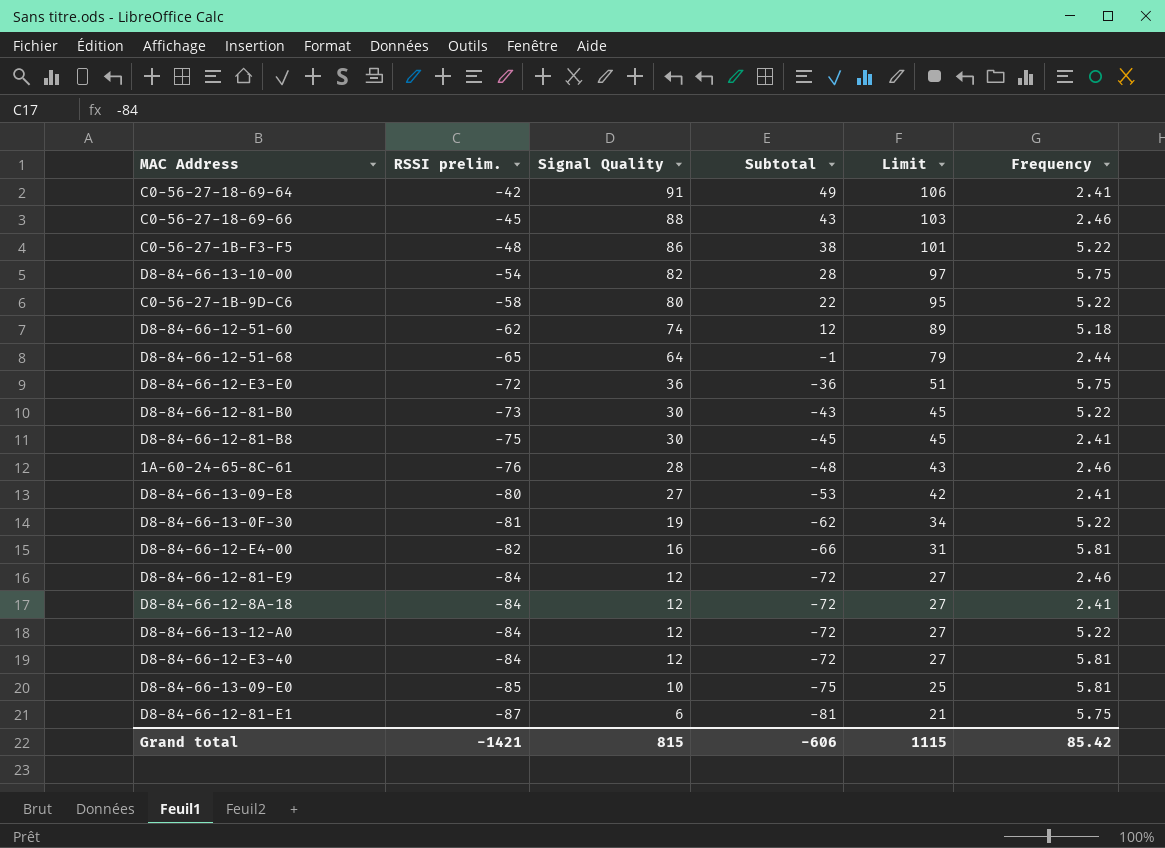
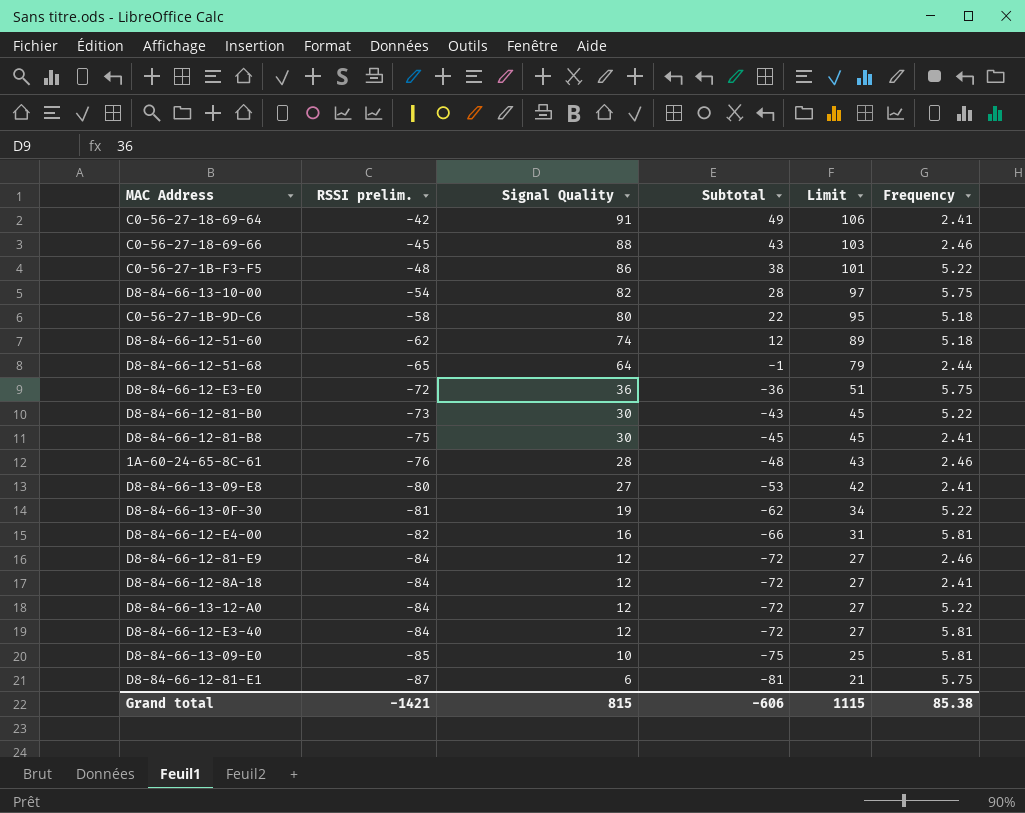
C0-56-27-1B-9D-C6 | Frequency: 5.22 -> 5.18
Grand total | Frequency: 85.42 -> 85.38

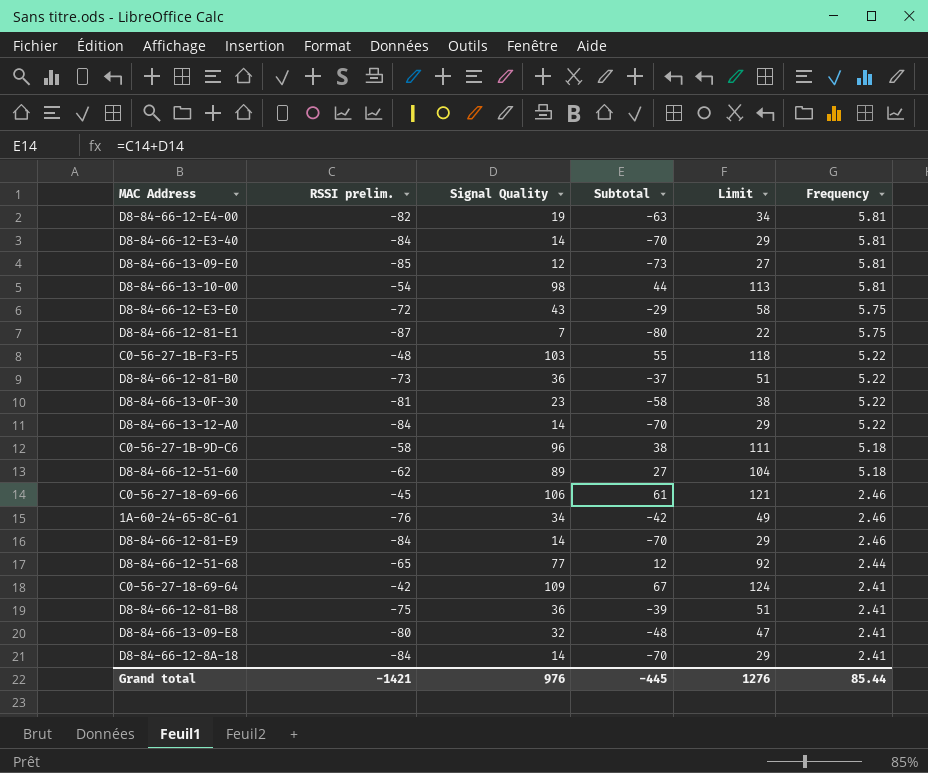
row order: RSSI prelim. descending -> Frequency descending
D8-84-66-12-E4-00 | Signal Quality: 16 -> 19
D8-84-66-12-E4-00 | Subtotal: -66 -> -63
D8-84-66-12-E4-00 | Limit: 31 -> 34
D8-84-66-12-E3-40 | Signal Quality: 12 -> 14
D8-84-66-12-E3-40 | Subtotal: -72 -> -70
D8-84-66-12-E3-40 | Limit: 27 -> 29
D8-84-66-13-09-E0 | Signal Quality: 10 -> 12
D8-84-66-13-09-E0 | Subtotal: -75 -> -73
D8-84-66-13-09-E0 | Limit: 25 -> 27
D8-84-66-13-10-00 | Signal Quality: 82 -> 98
D8-84-66-13-10-00 | Subtotal: 28 -> 44
D8-84-66-13-10-00 | Limit: 97 -> 113
D8-84-66-13-10-00 | Frequency: 5.75 -> 5.81
D8-84-66-12-E3-E0 | Signal Quality: 36 -> 43
D8-84-66-12-E3-E0 | Subtotal: -36 -> -29
D8-84-66-12-E3-E0 | Limit: 51 -> 58
D8-84-66-12-81-E1 | Signal Quality: 6 -> 7
D8-84-66-12-81-E1 | Subtotal: -81 -> -80
D8-84-66-12-81-E1 | Limit: 21 -> 22
C0-56-27-1B-F3-F5 | Signal Quality: 86 -> 103
C0-56-27-1B-F3-F5 | Subtotal: 38 -> 55
C0-56-27-1B-F3-F5 | Limit: 101 -> 118
D8-84-66-12-81-B0 | Signal Quality: 30 -> 36
D8-84-66-12-81-B0 | Subtotal: -43 -> -37
D8-84-66-12-81-B0 | Limit: 45 -> 51
D8-84-66-13-0F-30 | Signal Quality: 19 -> 23
D8-84-66-13-0F-30 | Subtotal: -62 -> -58
D8-84-66-13-0F-30 | Limit: 34 -> 38
D8-84-66-13-12-A0 | Signal Quality: 12 -> 14
D8-84-66-13-12-A0 | Subtotal: -72 -> -70
D8-84-66-13-12-A0 | Limit: 27 -> 29
C0-56-27-1B-9D-C6 | Signal Quality: 80 -> 96
C0-56-27-1B-9D-C6 | Subtotal: 22 -> 38
C0-56-27-1B-9D-C6 | Limit: 95 -> 111
D8-84-66-12-51-60 | Signal Quality: 74 -> 89
D8-84-66-12-51-60 | Subtotal: 12 -> 27
D8-84-66-12-51-60 | Limit: 89 -> 104
C0-56-27-18-69-66 | Signal Quality: 88 -> 106
C0-56-27-18-69-66 | Subtotal: 43 -> 61
C0-56-27-18-69-66 | Limit: 103 -> 121
1A-60-24-65-8C-61 | Signal Quality: 28 -> 34
1A-60-24-65-8C-61 | Subtotal: -48 -> -42
1A-60-24-65-8C-61 | Limit: 43 -> 49
D8-84-66-12-81-E9 | Signal Quality: 12 -> 14
D8-84-66-12-81-E9 | Subtotal: -72 -> -70
D8-84-66-12-81-E9 | Limit: 27 -> 29
D8-84-66-12-51-68 | Signal Quality: 64 -> 77
D8-84-66-12-51-68 | Subtotal: -1 -> 12
D8-84-66-12-51-68 | Limit: 79 -> 92
C0-56-27-18-69-64 | Signal Quality: 91 -> 109
C0-56-27-18-69-64 | Subtotal: 49 -> 67
C0-56-27-18-69-64 | Limit: 106 -> 124
D8-84-66-12-81-B8 | Signal Quality: 30 -> 36
D8-84-66-12-81-B8 | Subtotal: -45 -> -39
D8-84-66-12-81-B8 | Limit: 45 -> 51
D8-84-66-13-09-E8 | Signal Quality: 27 -> 32
D8-84-66-13-09-E8 | Subtotal: -53 -> -48
D8-84-66-13-09-E8 | Limit: 42 -> 47
D8-84-66-12-8A-18 | Signal Quality: 12 -> 14
D8-84-66-12-8A-18 | Subtotal: -72 -> -70
D8-84-66-12-8A-18 | Limit: 27 -> 29
Grand total | Signal Quality: 815 -> 976
Grand total | Subtotal: -606 -> -445
Grand total | Limit: 1115 -> 1276
Grand total | Frequency: 85.38 -> 85.44

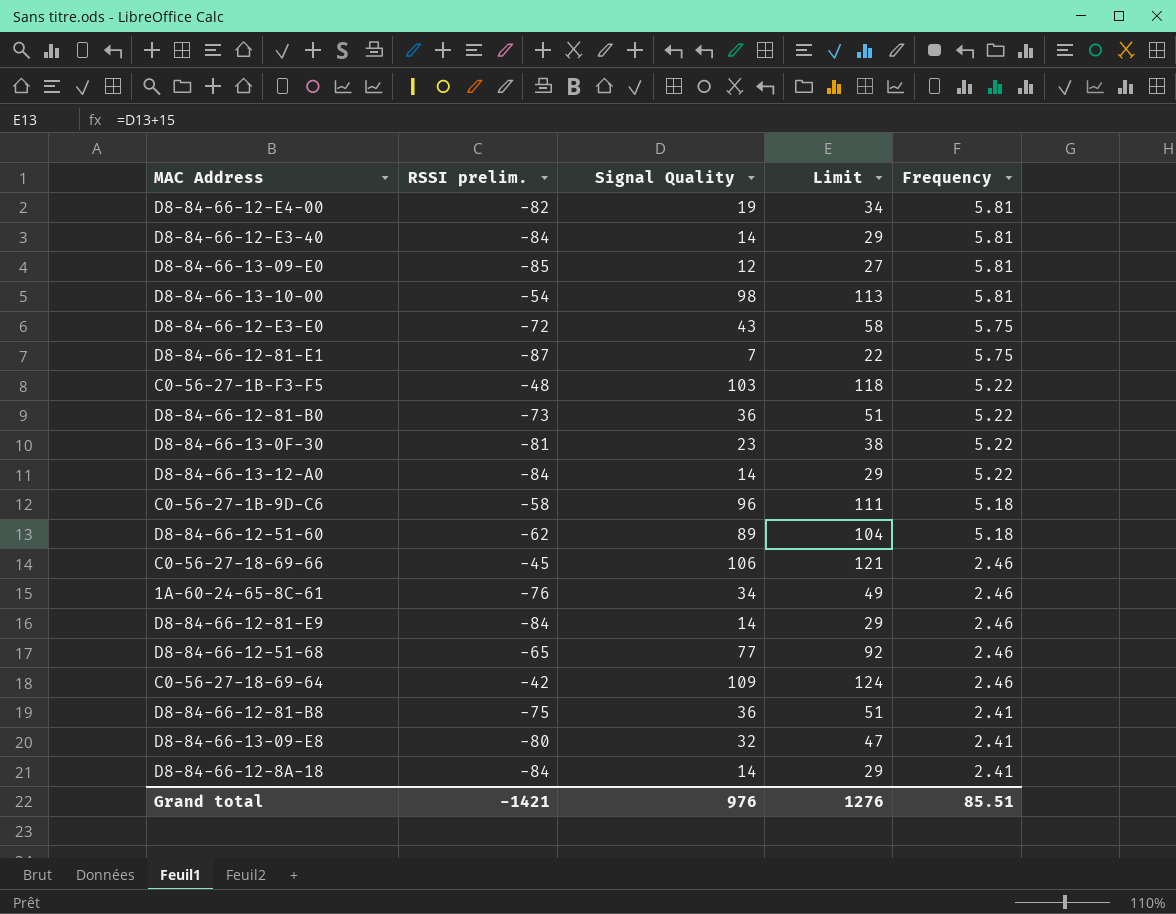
column Subtotal | formula: [RSSI prelim.] + [Signal Quality] -> none
D8-84-66-12-51-68 | Frequency: 2.44 -> 2.46
C0-56-27-18-69-64 | Frequency: 2.41 -> 2.46
Grand total | Frequency: 85.44 -> 85.51

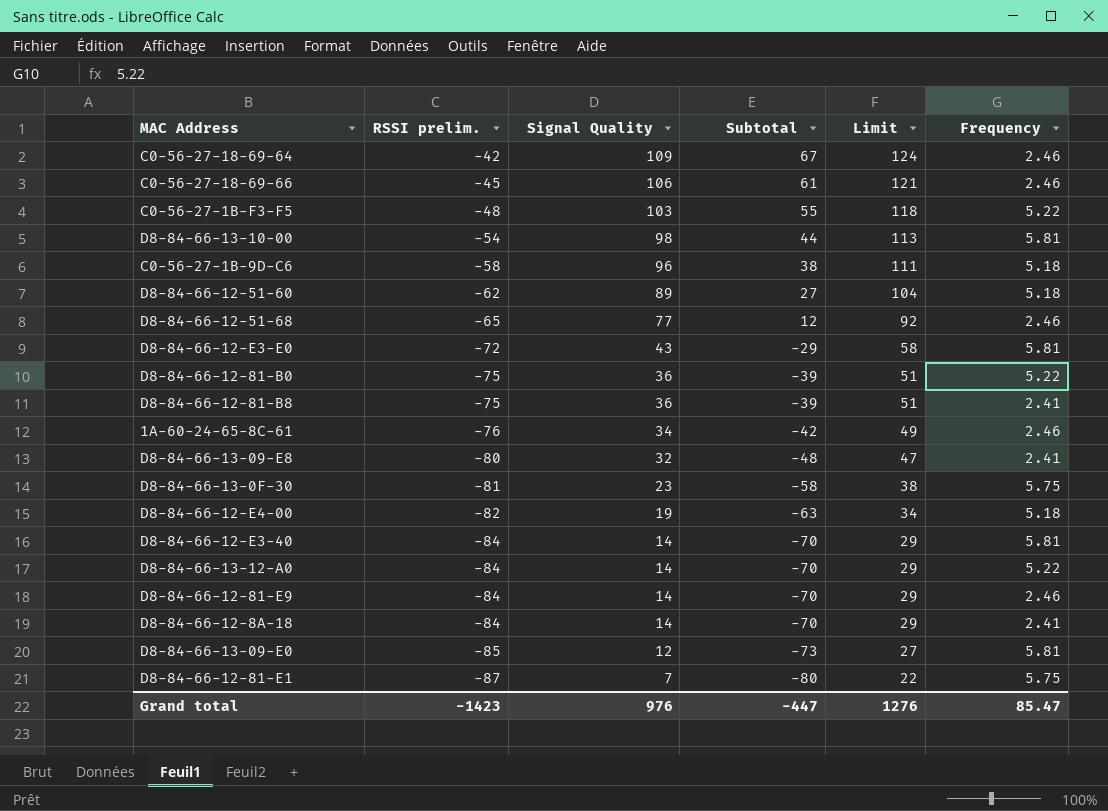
row order: Frequency descending -> RSSI prelim. descending
column Subtotal | formula: none -> [RSSI prelim.] + [Signal Quality]
D8-84-66-12-E3-E0 | Frequency: 5.75 -> 5.81
D8-84-66-12-81-B0 | RSSI prelim.: -73 -> -75
D8-84-66-13-0F-30 | Frequency: 5.22 -> 5.75
D8-84-66-12-E4-00 | Frequency: 5.81 -> 5.18
Grand total | RSSI prelim.: -1421 -> -1423
Grand total | Frequency: 85.51 -> 85.47

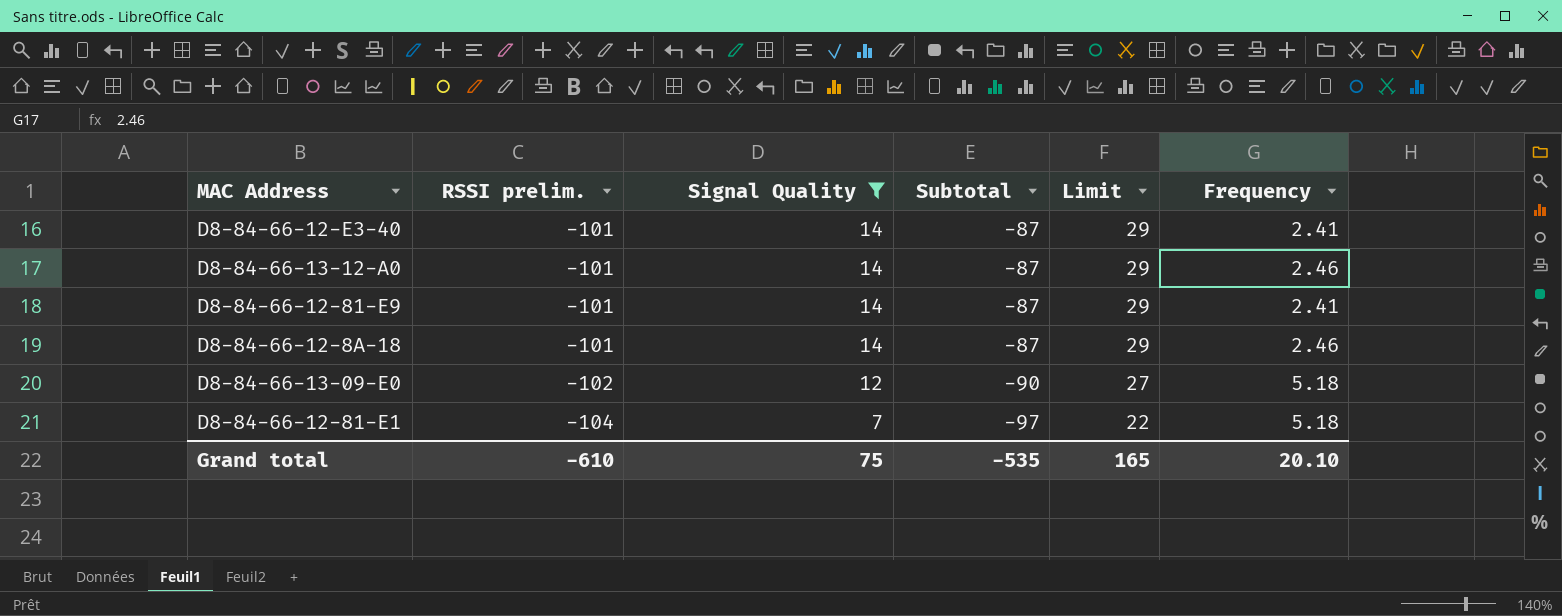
filter: none -> Signal Quality <= 14
D8-84-66-12-E3-40 | RSSI prelim.: -84 -> -101
D8-84-66-12-E3-40 | Subtotal: -70 -> -87
D8-84-66-12-E3-40 | Frequency: 5.81 -> 2.41
D8-84-66-13-12-A0 | RSSI prelim.: -84 -> -101
D8-84-66-13-12-A0 | Subtotal: -70 -> -87
D8-84-66-13-12-A0 | Frequency: 5.22 -> 2.46
D8-84-66-12-81-E9 | RSSI prelim.: -84 -> -101
D8-84-66-12-81-E9 | Subtotal: -70 -> -87
D8-84-66-12-81-E9 | Frequency: 2.46 -> 2.41
D8-84-66-12-8A-18 | RSSI prelim.: -84 -> -101
D8-84-66-12-8A-18 | Subtotal: -70 -> -87
D8-84-66-12-8A-18 | Frequency: 2.41 -> 2.46
D8-84-66-13-09-E0 | RSSI prelim.: -85 -> -102
D8-84-66-13-09-E0 | Subtotal: -73 -> -90
D8-84-66-13-09-E0 | Frequency: 5.81 -> 5.18
D8-84-66-12-81-E1 | RSSI prelim.: -87 -> -104
D8-84-66-12-81-E1 | Subtotal: -80 -> -97
D8-84-66-12-81-E1 | Frequency: 5.75 -> 5.18
Grand total | RSSI prelim.: -1423 -> -610
Grand total | Signal Quality: 976 -> 75
Grand total | Subtotal: -447 -> -535
Grand total | Limit: 1276 -> 165
Grand total | Frequency: 85.47 -> 20.10

